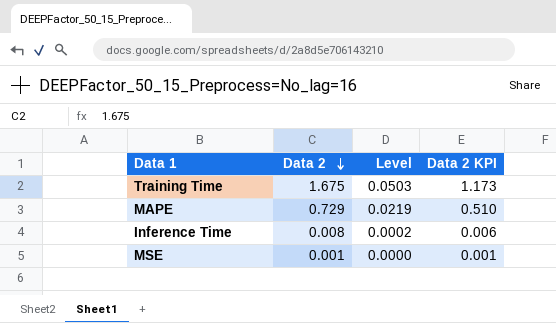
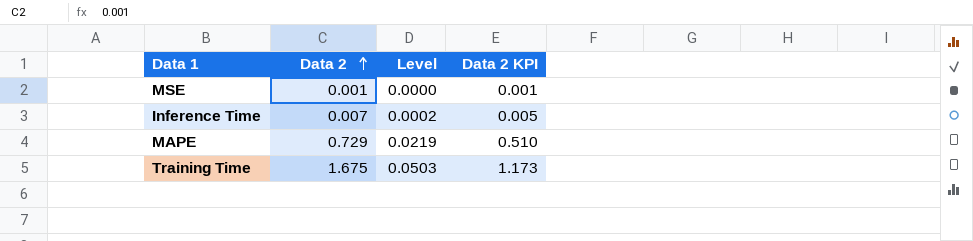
row order: Data 2 descending -> Data 2 ascending
Inference Time | Data 2: 0.008 -> 0.007
Inference Time | Data 2 KPI: 0.006 -> 0.005

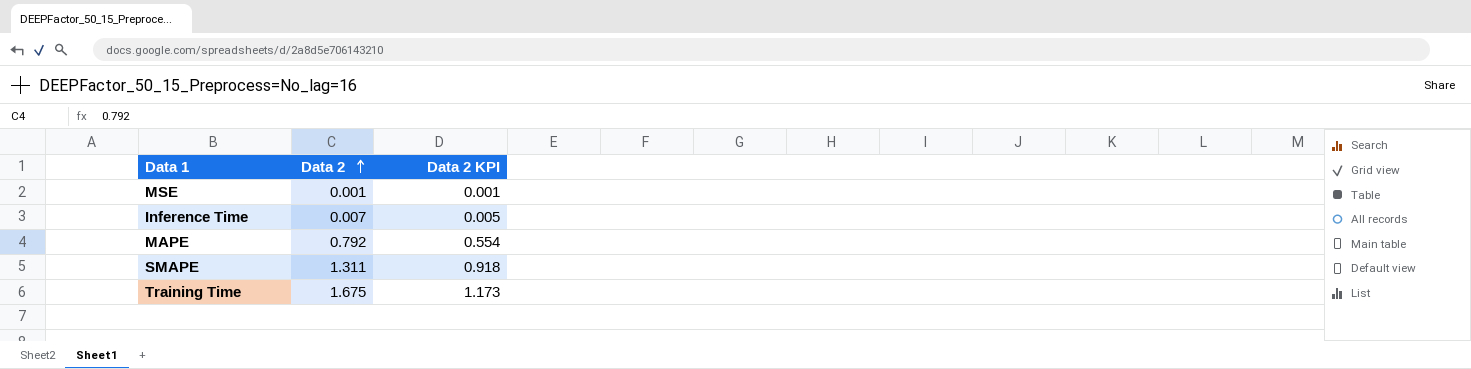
column Level | formula: [Data 2] * 0.03 -> none
MAPE | Data 2: 0.729 -> 0.792
MAPE | Data 2 KPI: 0.510 -> 0.554
row SMAPE: none -> 1.311 | 0.918

